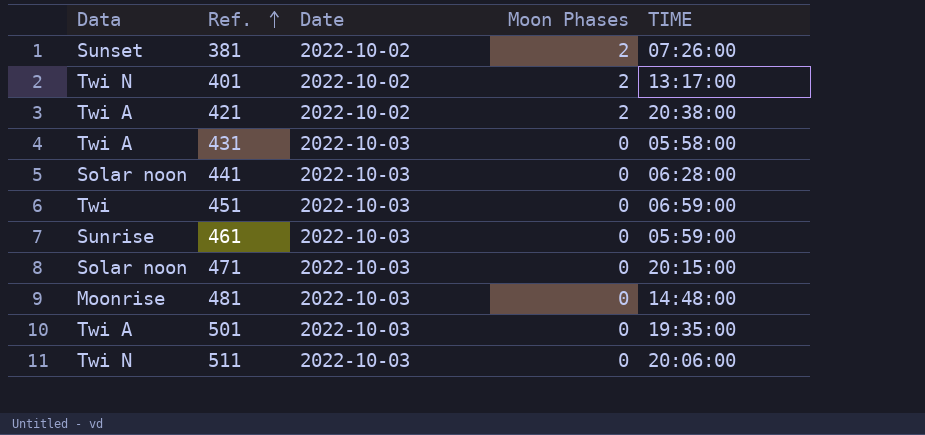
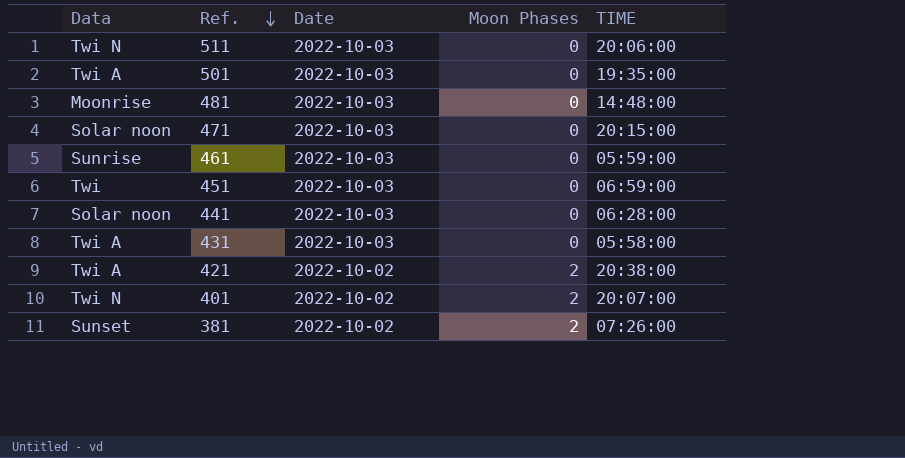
row order: Ref. ascending -> Ref. descending
401 | TIME: 13:17:00 -> 20:07:00

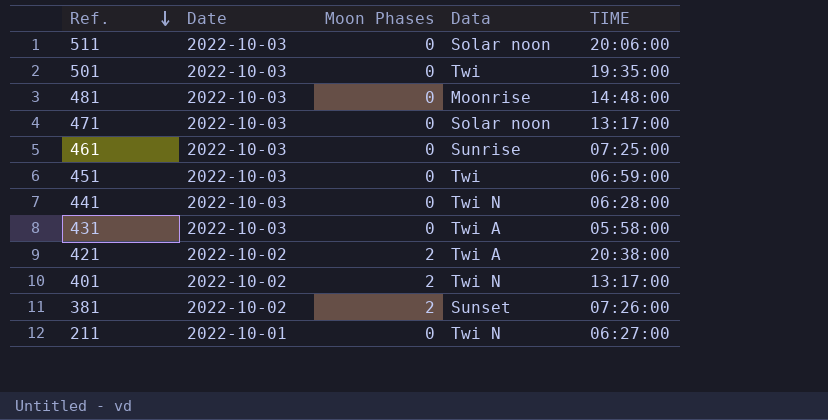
column Data | position: 1 -> 4
511 | Data: Twi N -> Solar noon
501 | Data: Twi A -> Twi
471 | TIME: 20:15:00 -> 13:17:00
461 | TIME: 05:59:00 -> 07:25:00
441 | Data: Solar noon -> Twi N
401 | TIME: 20:07:00 -> 13:17:00
row 211: none -> 2022-10-01 | 0 | Twi N | 06:27:00

